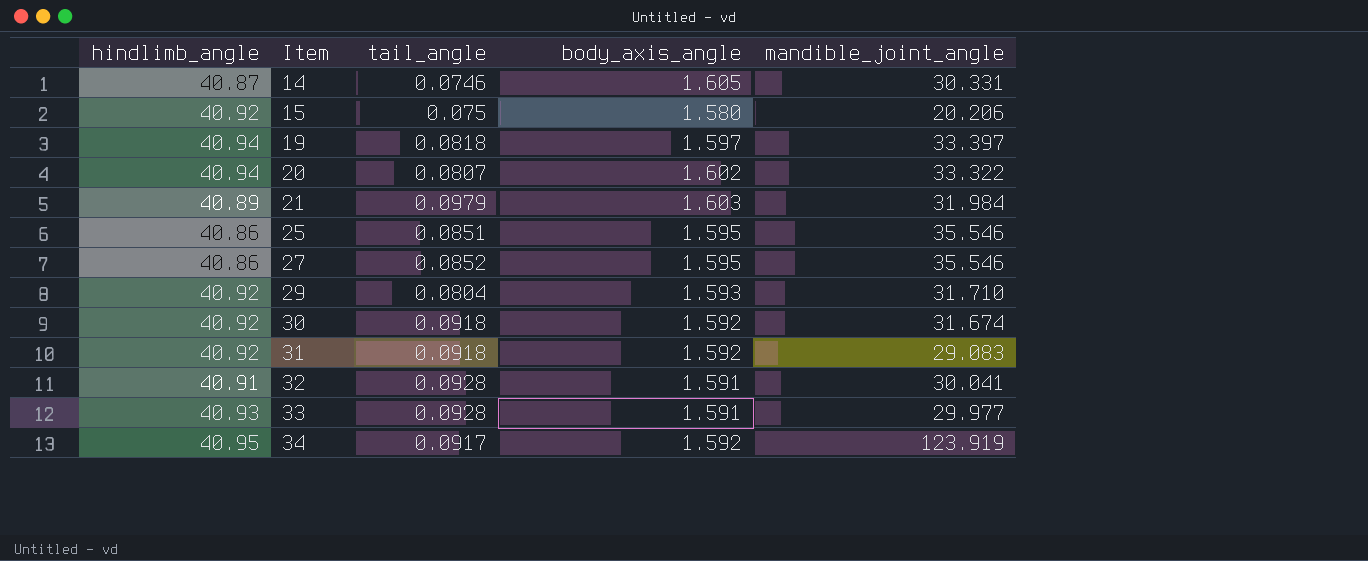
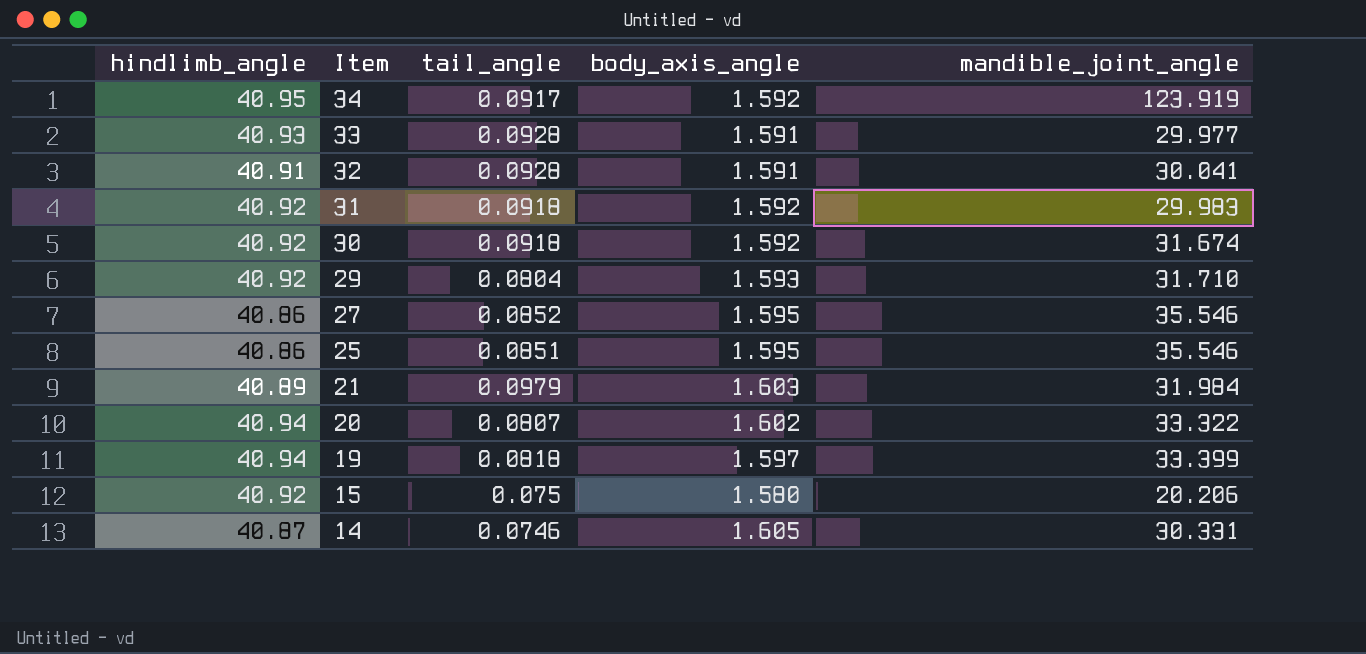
row order: Item ascending -> Item descending
31 | mandible_joint_angle: 29.083 -> 29.983
19 | mandible_joint_angle: 33.397 -> 33.399

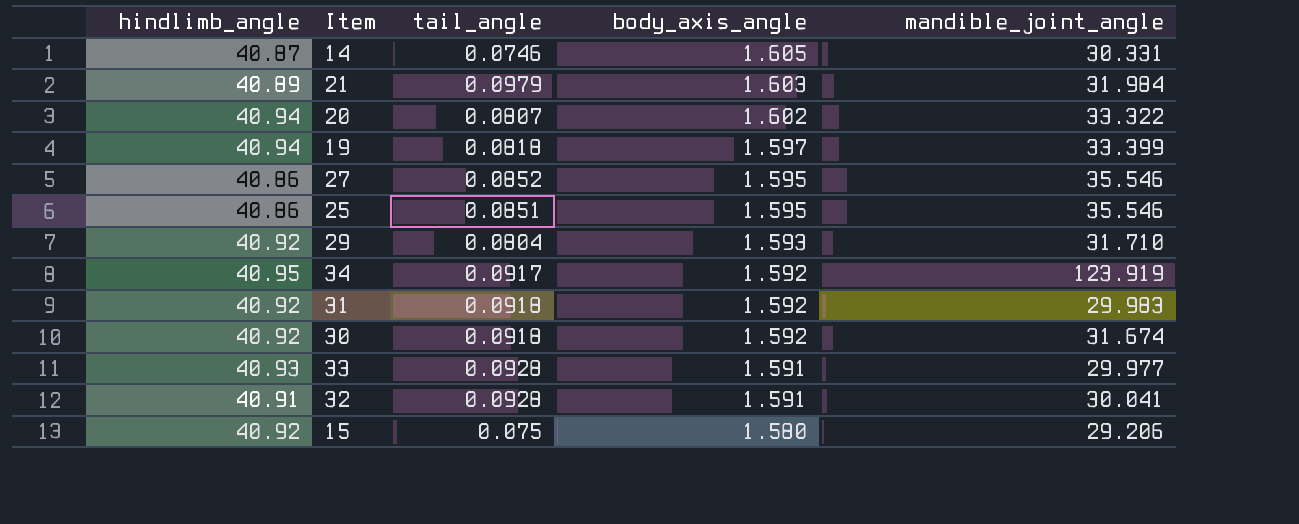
row order: Item descending -> body_axis_angle descending
15 | mandible_joint_angle: 20.206 -> 29.206

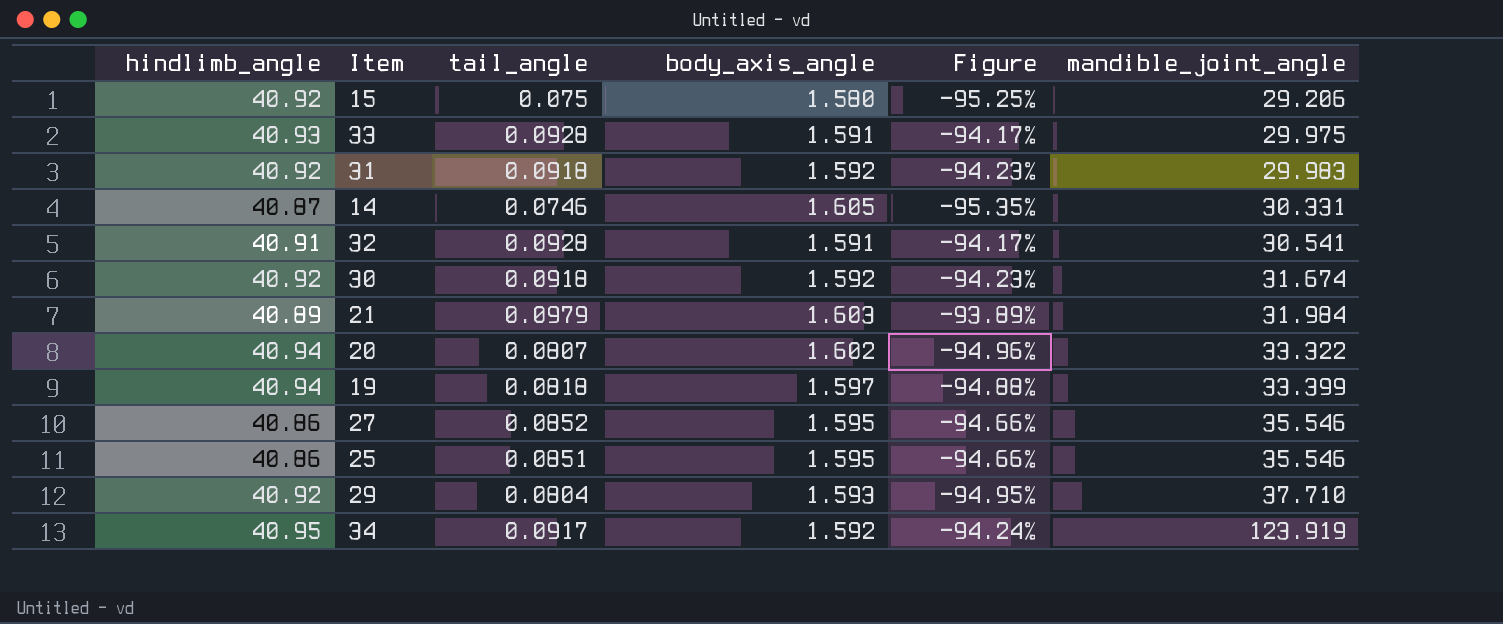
row order: body_axis_angle descending -> mandible_joint_angle ascending
column Figure | formula: none -> ([tail_angle] - [body_axis_angle]) / [body_axis_angle]
33 | mandible_joint_angle: 29.977 -> 29.975
32 | mandible_joint_angle: 30.041 -> 30.541
29 | mandible_joint_angle: 31.710 -> 37.710

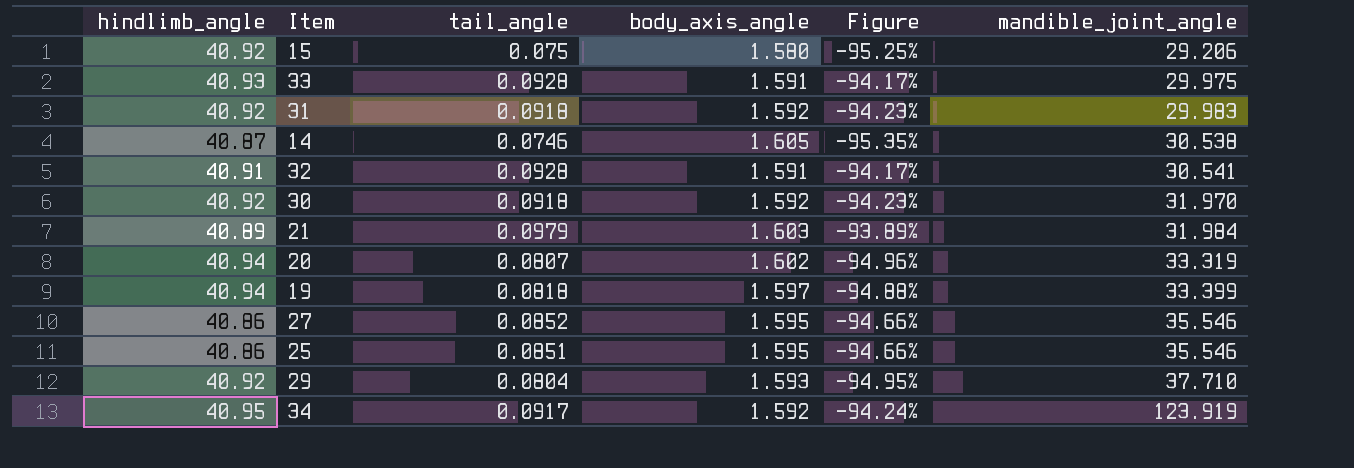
14 | mandible_joint_angle: 30.331 -> 30.538
30 | mandible_joint_angle: 31.674 -> 31.970
20 | mandible_joint_angle: 33.322 -> 33.319

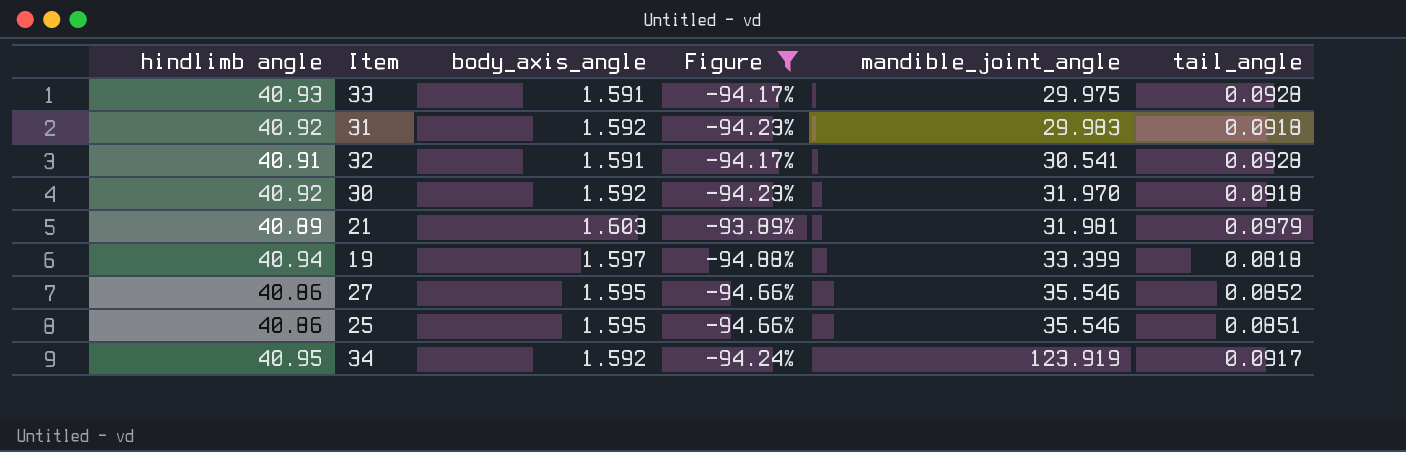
filter: none -> Figure >= -94.88%
column name: hindlimb_angle -> hindlimb angle
column tail_angle | position: 3 -> 6
21 | mandible_joint_angle: 31.984 -> 31.981

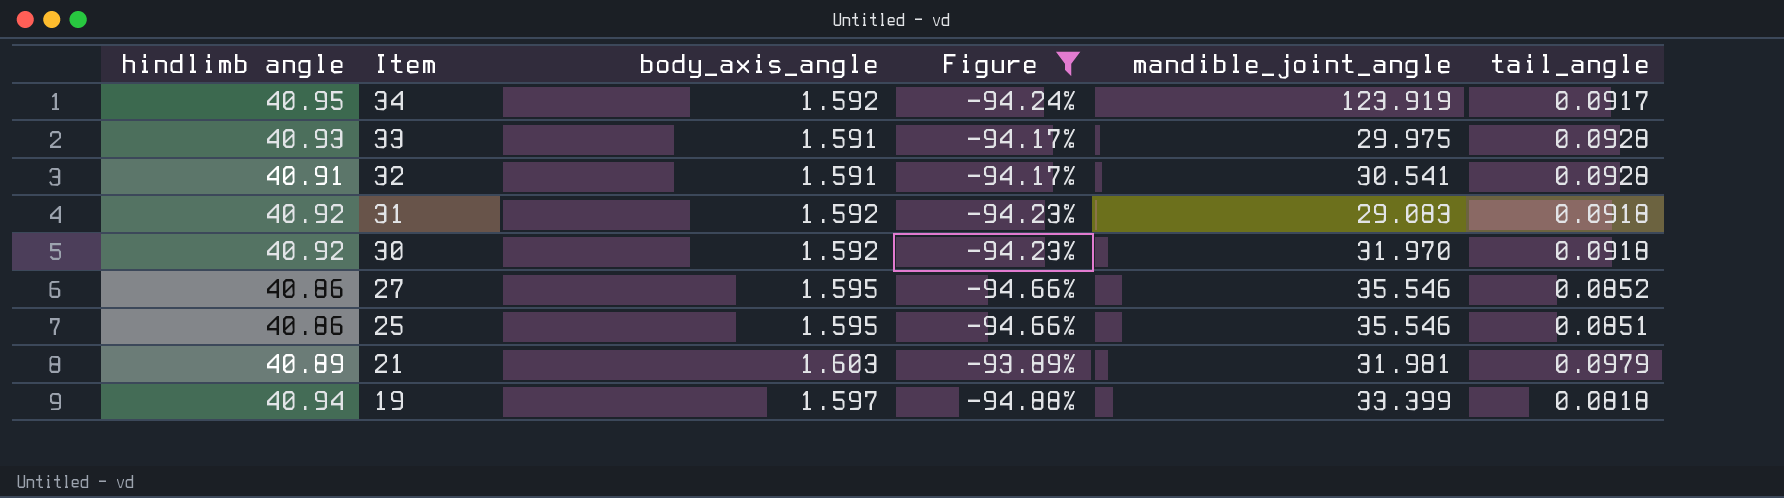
row order: mandible_joint_angle ascending -> Item descending
31 | mandible_joint_angle: 29.983 -> 29.083

